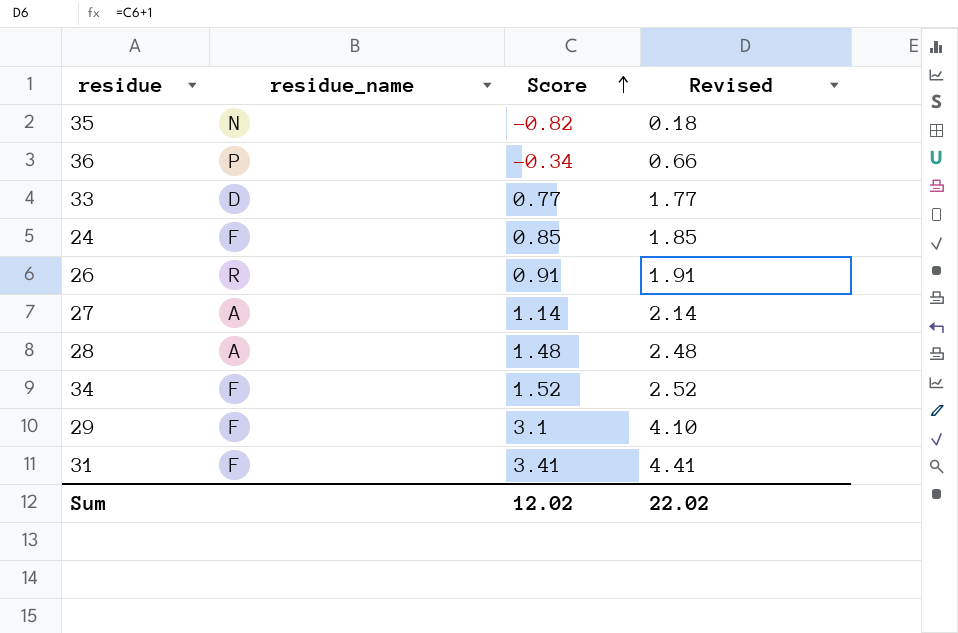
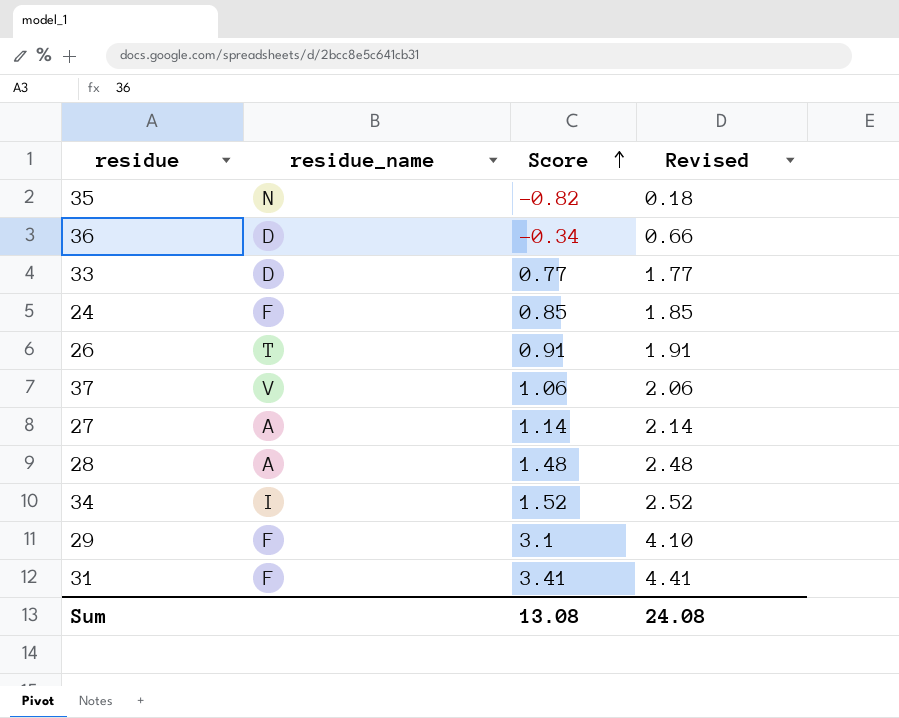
36 | residue_name: P -> D
26 | residue_name: R -> T
row 37: none -> V | 1.06 | 2.06
34 | residue_name: F -> I
Sum | Score: 12.02 -> 13.08
Sum | Revised: 22.02 -> 24.08

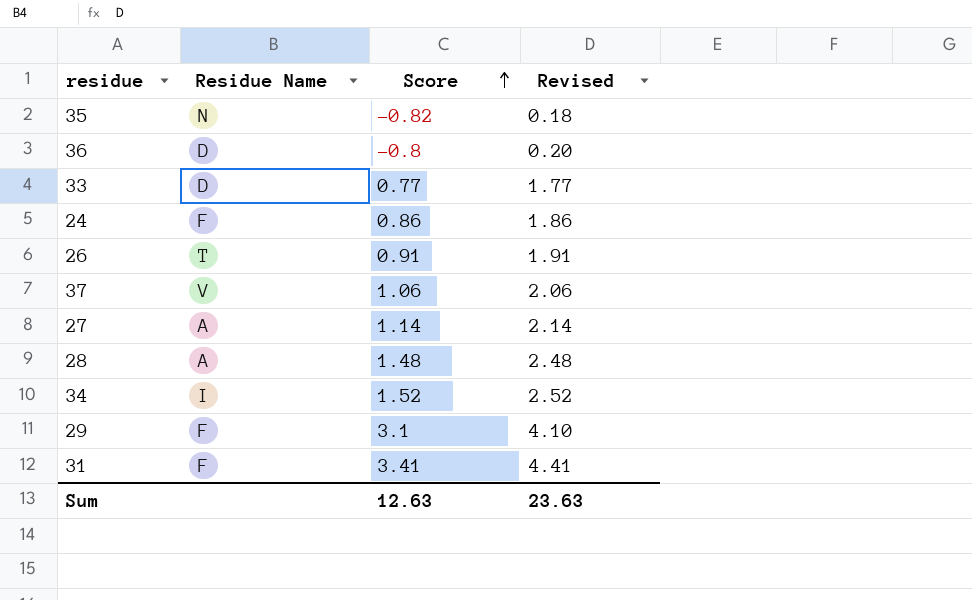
column name: residue_name -> Residue Name
36 | Score: -0.34 -> -0.8
36 | Revised: 0.66 -> 0.20
24 | Score: 0.85 -> 0.86
24 | Revised: 1.85 -> 1.86
Sum | Score: 13.08 -> 12.63
Sum | Revised: 24.08 -> 23.63

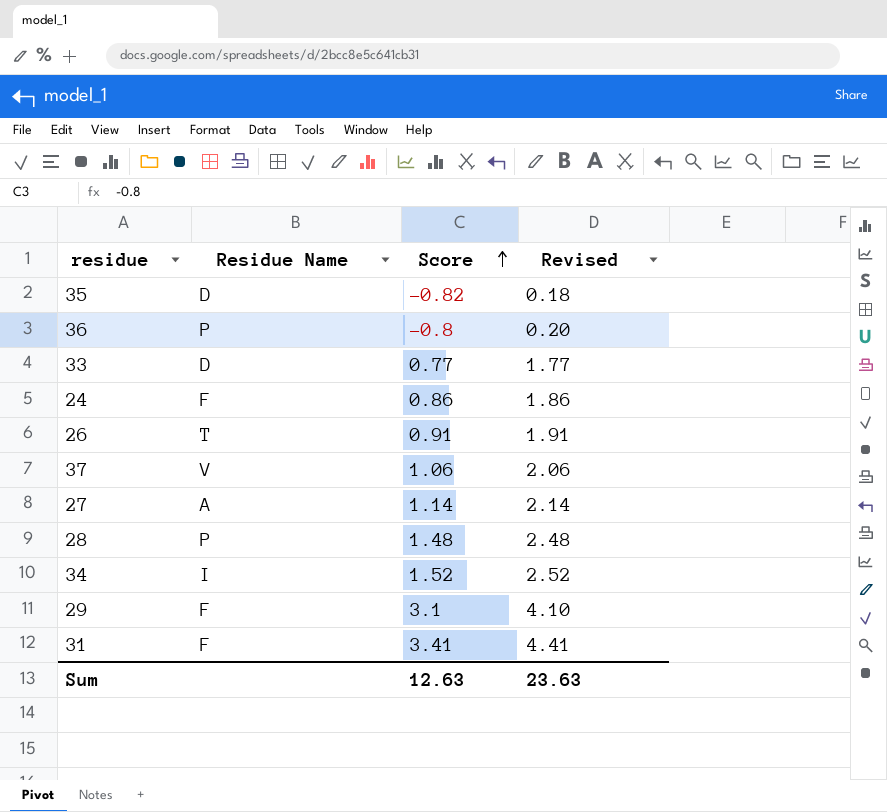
35 | Residue Name: N -> D
36 | Residue Name: D -> P
28 | Residue Name: A -> P

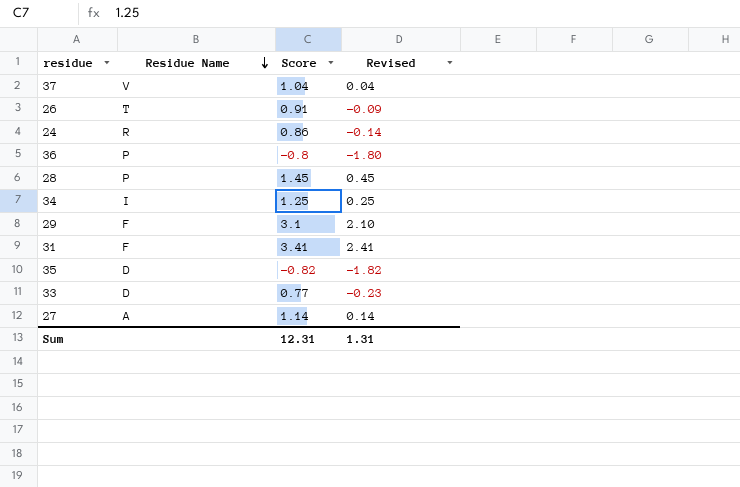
row order: Score ascending -> Residue Name descending
column Revised | formula: [Score] + 1 -> [Score] - 1
37 | Score: 1.06 -> 1.04
24 | Residue Name: F -> R
28 | Score: 1.48 -> 1.45
34 | Score: 1.52 -> 1.25
Sum | Score: 12.63 -> 12.31
Sum | Revised: 23.63 -> 1.31

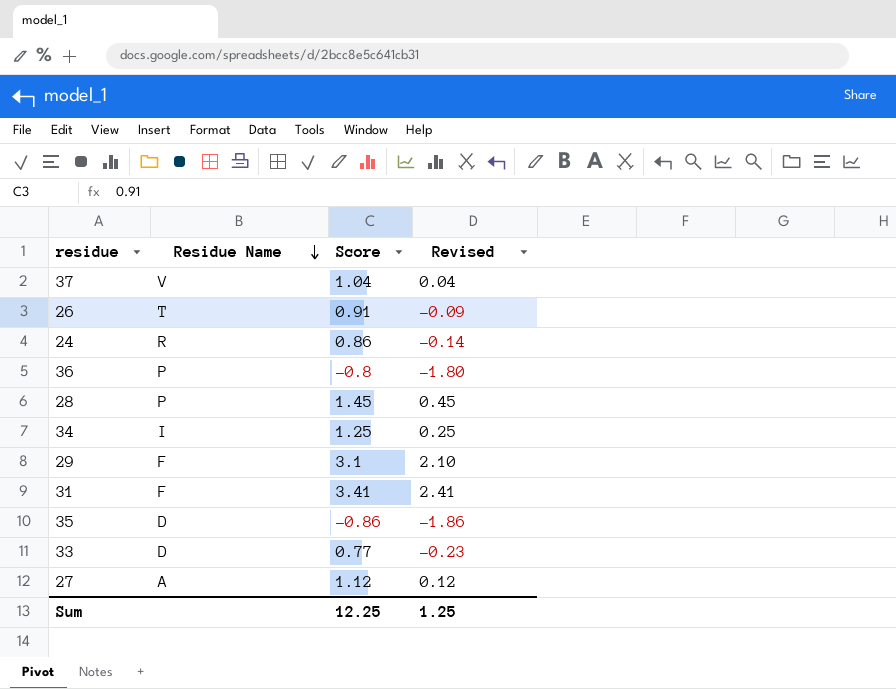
35 | Score: -0.82 -> -0.86
35 | Revised: -1.82 -> -1.86
27 | Score: 1.14 -> 1.12
27 | Revised: 0.14 -> 0.12
Sum | Score: 12.31 -> 12.25
Sum | Revised: 1.31 -> 1.25

